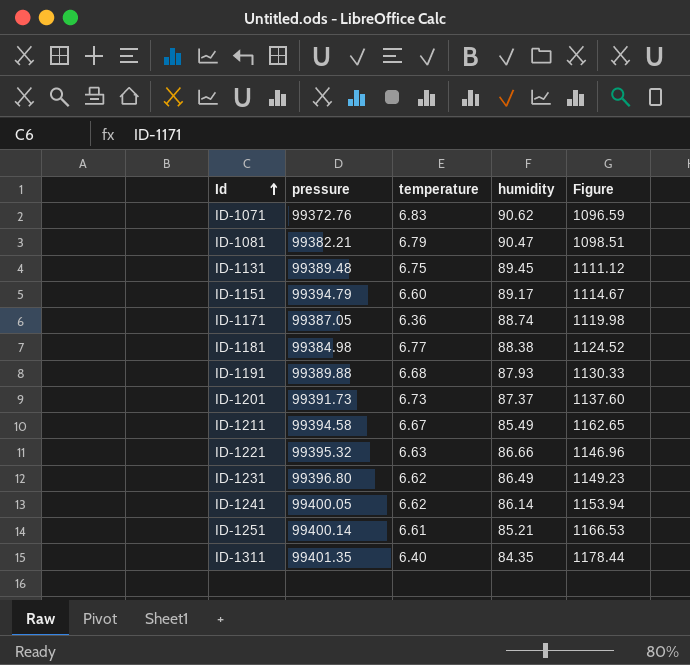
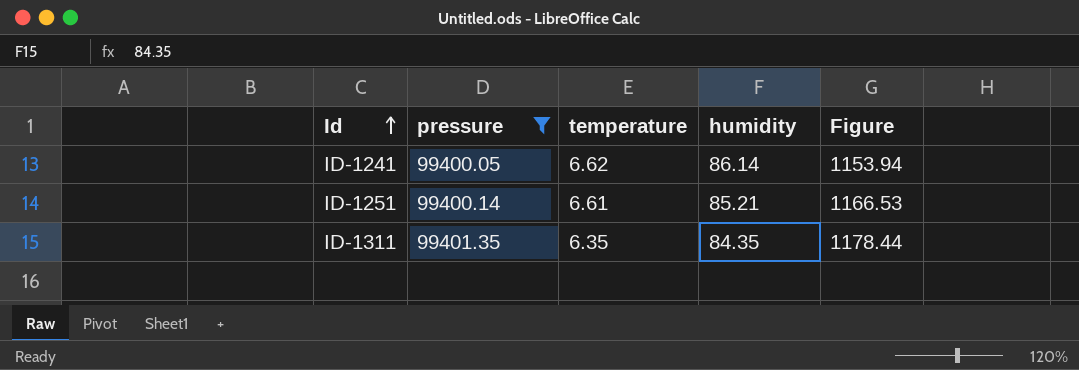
filter: none -> pressure >= 99400.05
ID-1311 | temperature: 6.40 -> 6.35

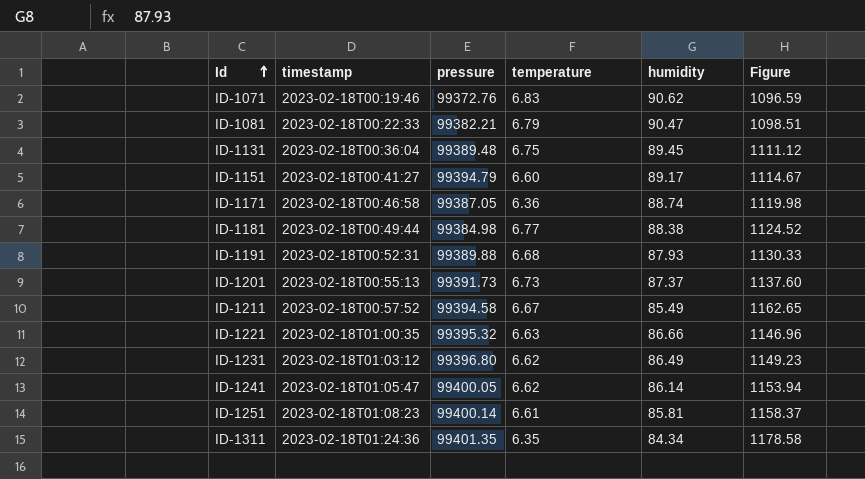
filter: pressure >= 99400.05 -> none
column timestamp | position: none -> 2
ID-1251 | humidity: 85.21 -> 85.81
ID-1251 | Figure: 1166.53 -> 1158.37
ID-1311 | humidity: 84.35 -> 84.34
ID-1311 | Figure: 1178.44 -> 1178.58

